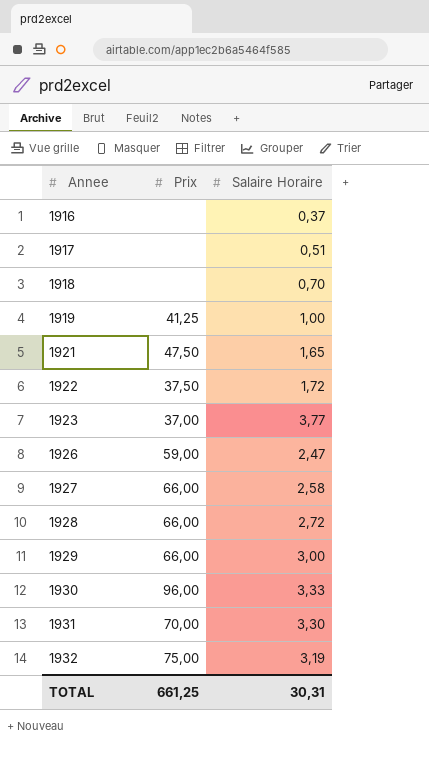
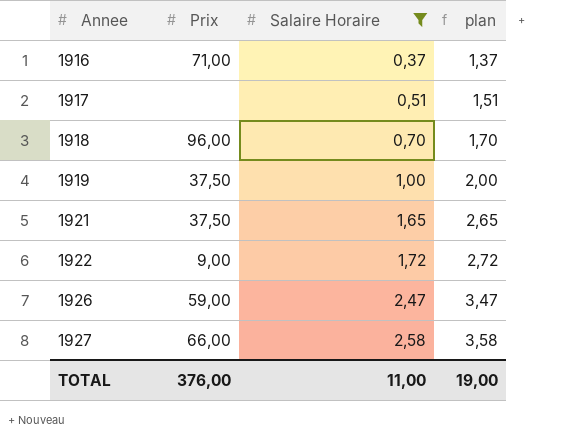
filter: none -> Salaire Horaire <= 2,58
column plan | formula: none -> [Salaire Horaire] + 1
1916 | Prix: none -> 71,00
1918 | Prix: none -> 96,00
1919 | Prix: 41,25 -> 37,50
1921 | Prix: 47,50 -> 37,50
1922 | Prix: 37,50 -> 9,00
TOTAL | Prix: 661,25 -> 376,00
TOTAL | Salaire Horaire: 30,31 -> 11,00

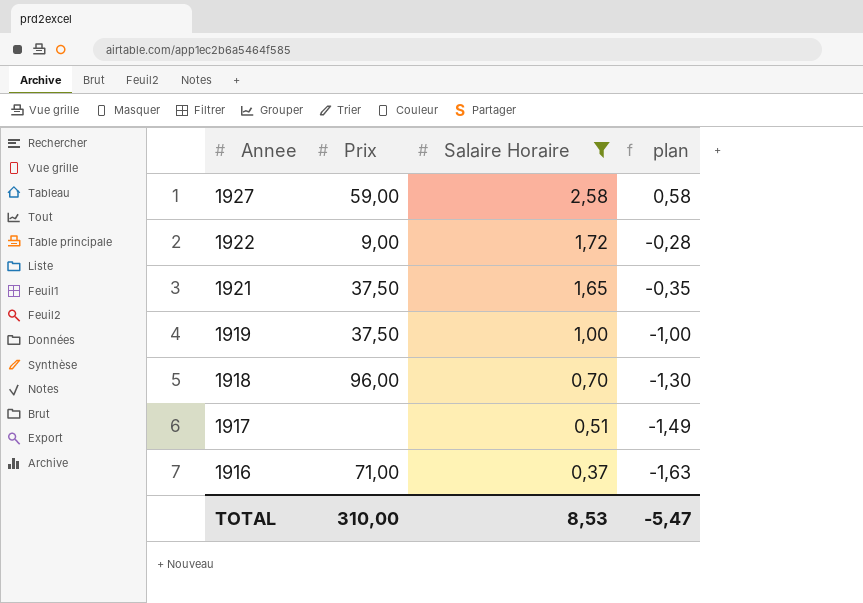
row order: Annee ascending -> Annee descending
column plan | formula: [Salaire Horaire] + 1 -> [Salaire Horaire] - 2
row 1926: 59,00 | 2,47 | 3,47 -> none
1927 | Prix: 66,00 -> 59,00
TOTAL | Prix: 376,00 -> 310,00
TOTAL | Salaire Horaire: 11,00 -> 8,53
TOTAL | plan: 19,00 -> -5,47

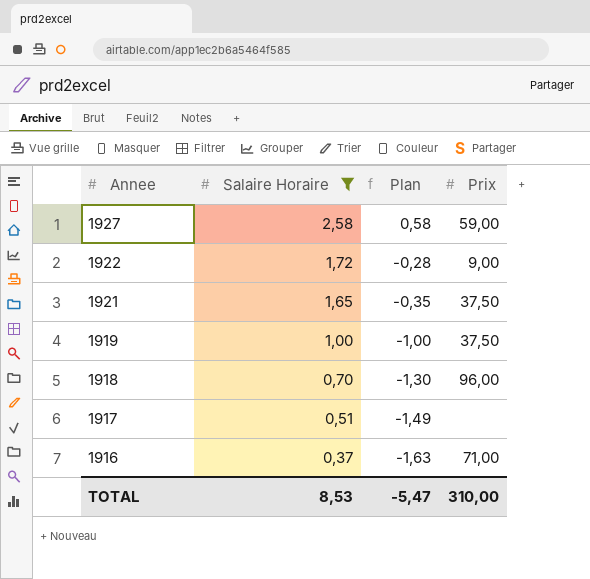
column name: plan -> Plan
column Prix | position: 2 -> 4

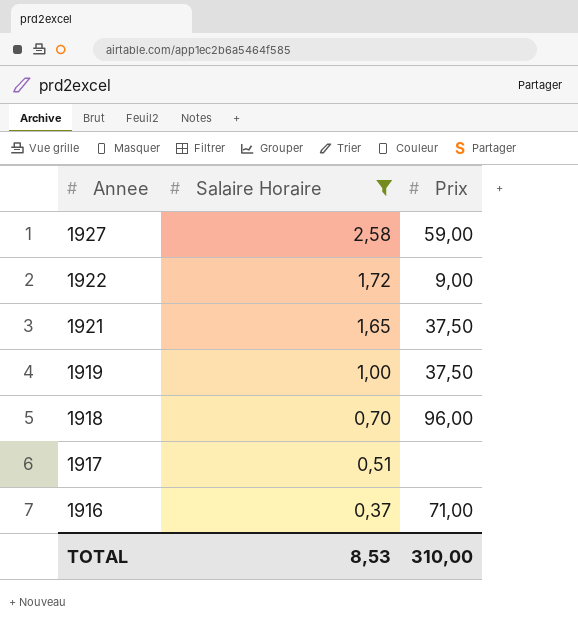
column Plan | formula: [Salaire Horaire] - 2 -> none

